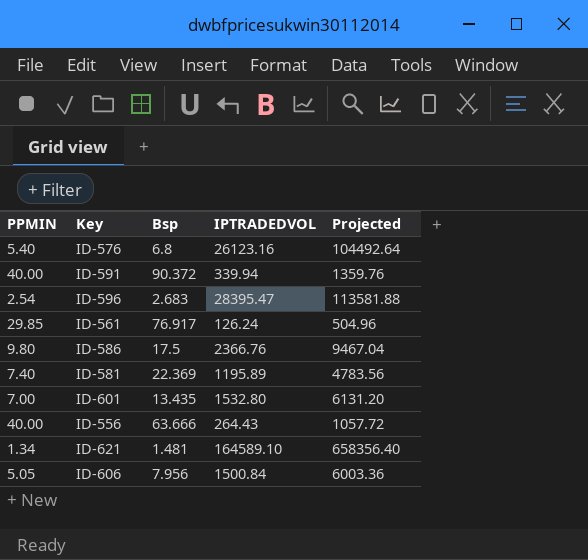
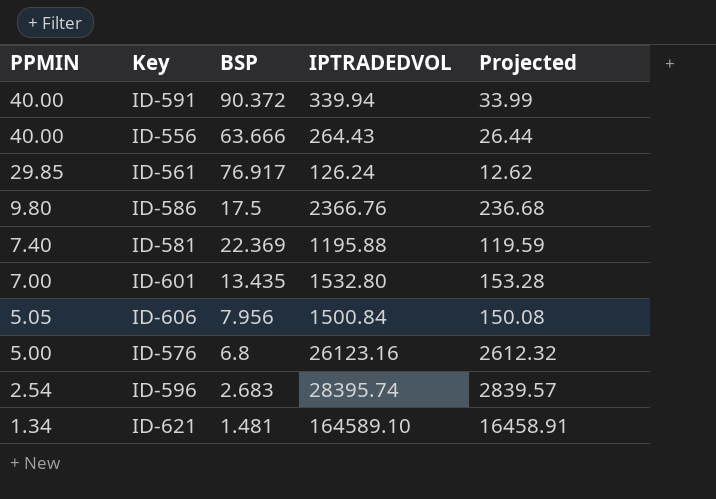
row order: none -> PPMIN descending
column name: Bsp -> BSP
column Projected | formula: [IPTRADEDVOL] * 4 -> [IPTRADEDVOL] * 0.1
ID-581 | IPTRADEDVOL: 1195.89 -> 1195.88
ID-576 | PPMIN: 5.40 -> 5.00
ID-596 | IPTRADEDVOL: 28395.47 -> 28395.74

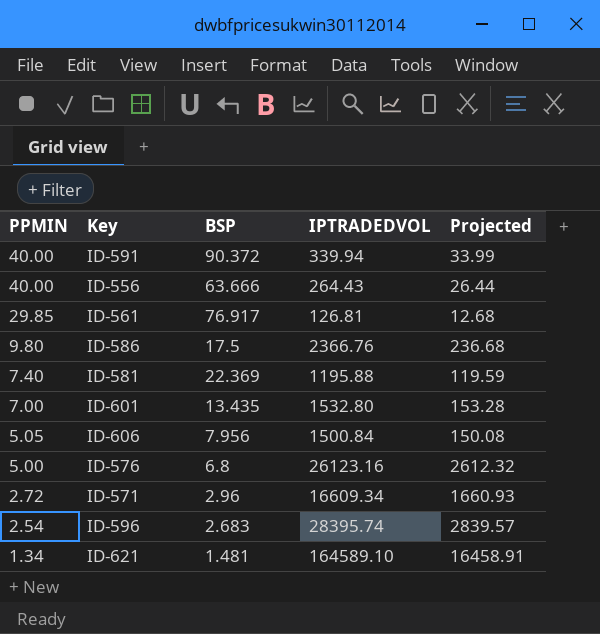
ID-561 | IPTRADEDVOL: 126.24 -> 126.81
ID-561 | Projected: 12.62 -> 12.68
row ID-571: none -> 2.72 | 2.96 | 16609.34 | 1660.93

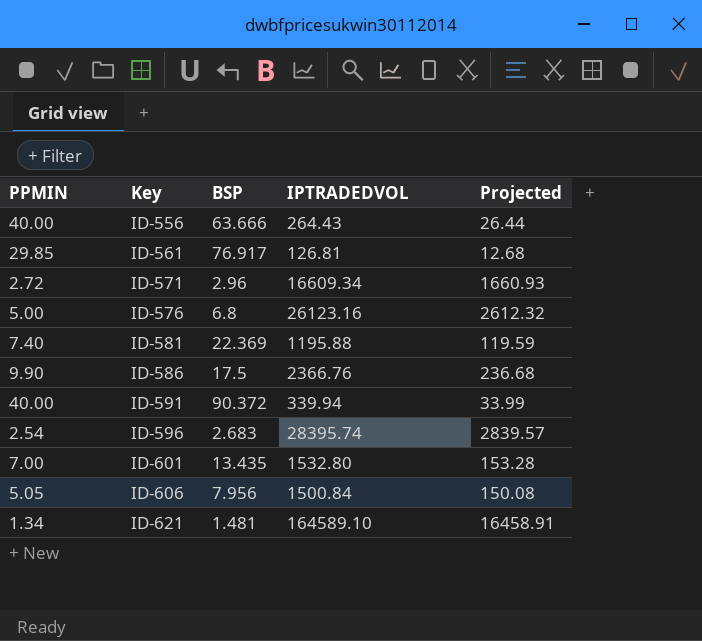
row order: PPMIN descending -> Key ascending
ID-586 | PPMIN: 9.80 -> 9.90

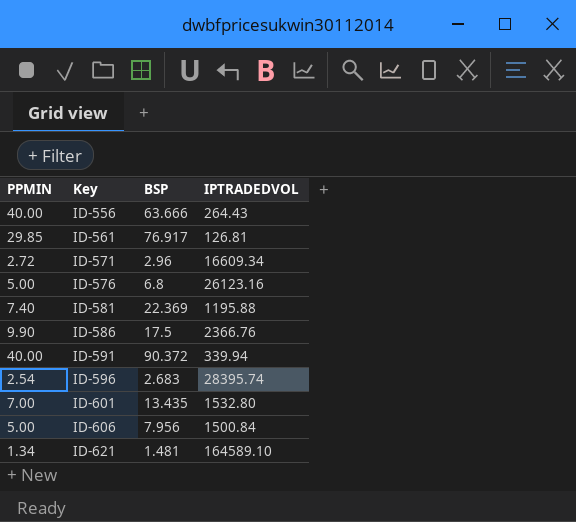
column Projected | formula: [IPTRADEDVOL] * 0.1 -> none
ID-606 | PPMIN: 5.05 -> 5.00

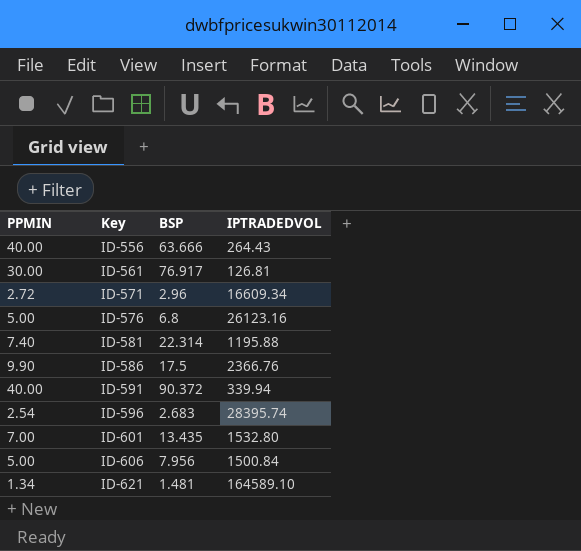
ID-561 | PPMIN: 29.85 -> 30.00
ID-581 | BSP: 22.369 -> 22.314

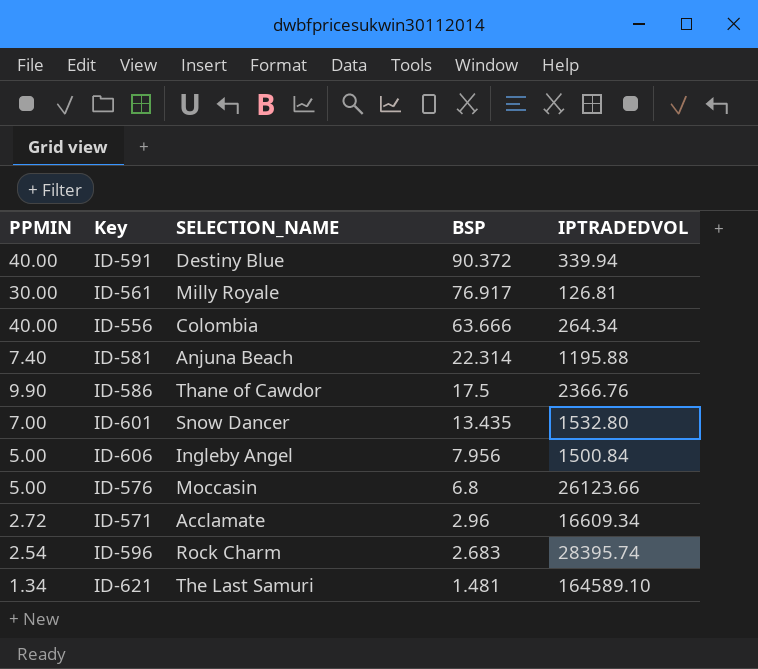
row order: Key ascending -> BSP descending
column SELECTION_NAME | position: none -> 3
ID-556 | IPTRADEDVOL: 264.43 -> 264.34
ID-576 | IPTRADEDVOL: 26123.16 -> 26123.66

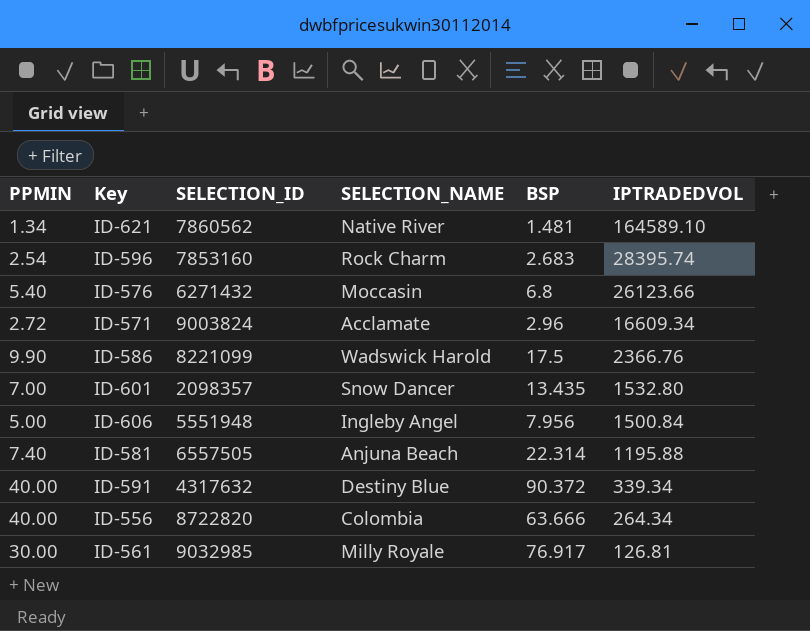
row order: BSP descending -> IPTRADEDVOL descending
column SELECTION_ID | position: none -> 3
ID-621 | SELECTION_NAME: The Last Samuri -> Native River
ID-576 | PPMIN: 5.00 -> 5.40
ID-586 | SELECTION_NAME: Thane of Cawdor -> Wadswick Harold
ID-591 | IPTRADEDVOL: 339.94 -> 339.34

